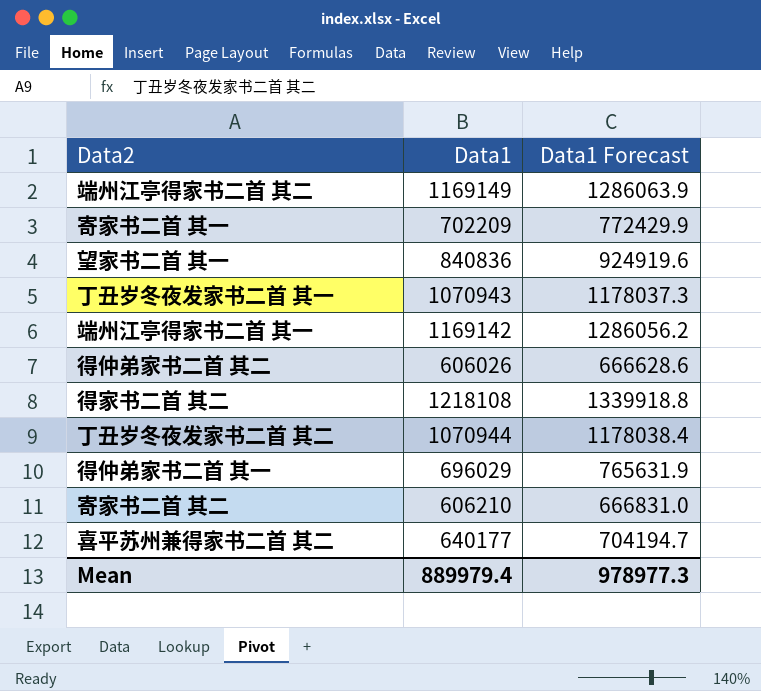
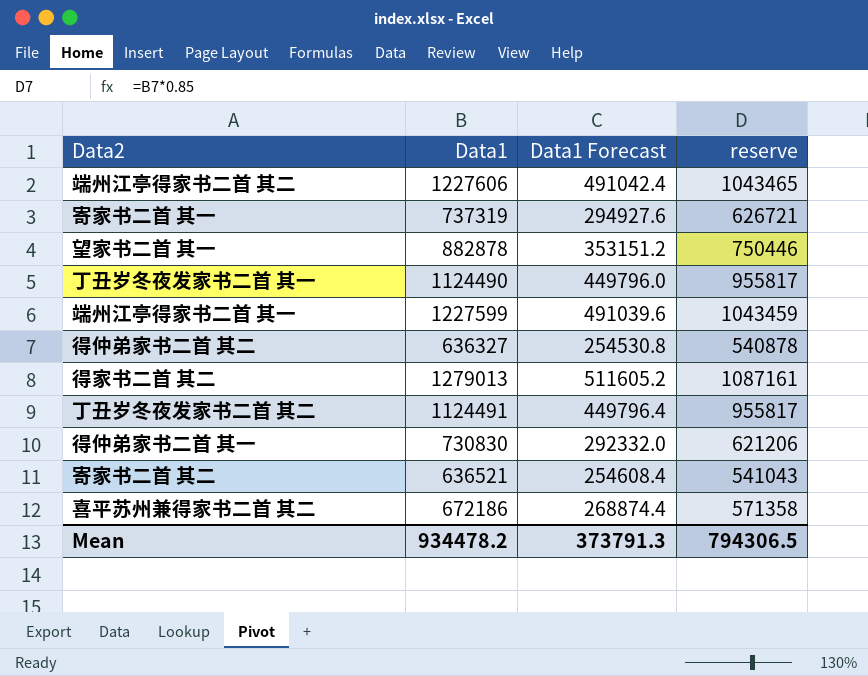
column Data1 Forecast | formula: [Data1] * 1.1 -> [Data1] * 0.4
column reserve | formula: none -> [Data1] * 0.85
端州江亭得家书二首 其二 | Data1: 1169149 -> 1227606
寄家书二首 其一 | Data1: 702209 -> 737319
望家书二首 其一 | Data1: 840836 -> 882878
丁丑岁冬夜发家书二首 其一 | Data1: 1070943 -> 1124490
端州江亭得家书二首 其一 | Data1: 1169142 -> 1227599
得仲弟家书二首 其二 | Data1: 606026 -> 636327
得家书二首 其二 | Data1: 1218108 -> 1279013
丁丑岁冬夜发家书二首 其二 | Data1: 1070944 -> 1124491
得仲弟家书二首 其一 | Data1: 696029 -> 730830
寄家书二首 其二 | Data1: 606210 -> 636521
喜平苏州兼得家书二首 其二 | Data1: 640177 -> 672186
Mean | Data1: 889979.4 -> 934478.2
Mean | Data1 Forecast: 978977.3 -> 373791.3

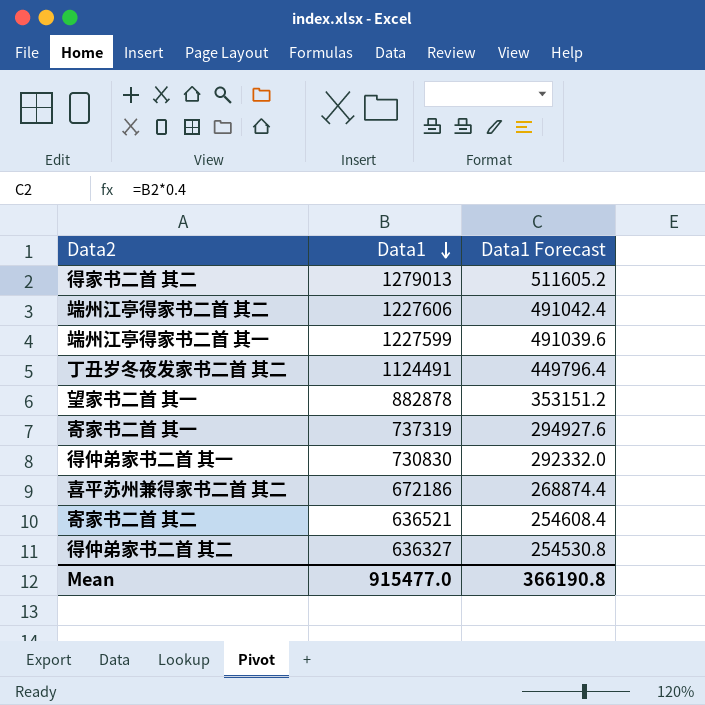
row order: none -> Data1 descending
column reserve | formula: [Data1] * 0.85 -> none
row 丁丑岁冬夜发家书二首 其一: 1124490 | 449796.0 | 955817 -> none
Mean | Data1: 934478.2 -> 915477.0
Mean | Data1 Forecast: 373791.3 -> 366190.8

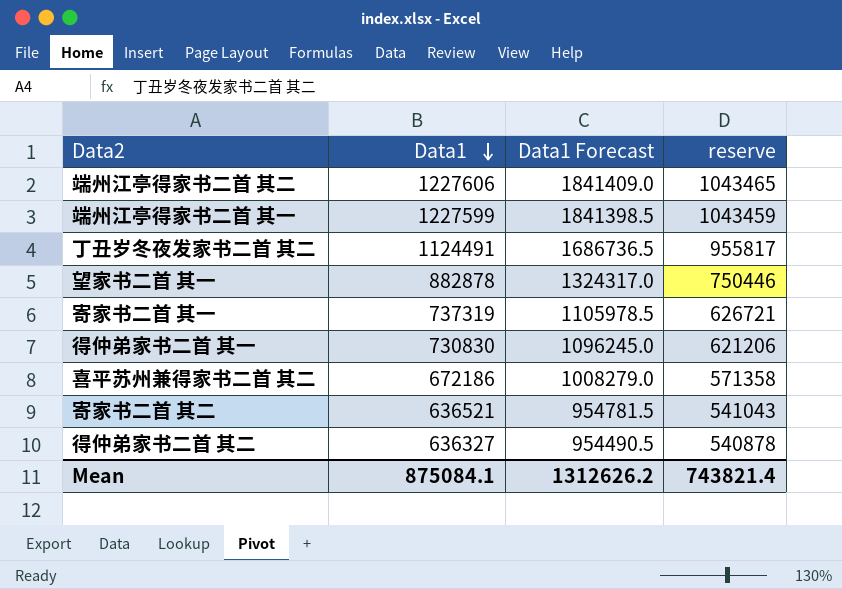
column Data1 Forecast | formula: [Data1] * 0.4 -> [Data1] * 1.5
column reserve | formula: none -> [Data1] * 0.85
row 得家书二首 其二: 1279013 | 511605.2 -> none
Mean | Data1: 915477.0 -> 875084.1
Mean | Data1 Forecast: 366190.8 -> 1312626.2

